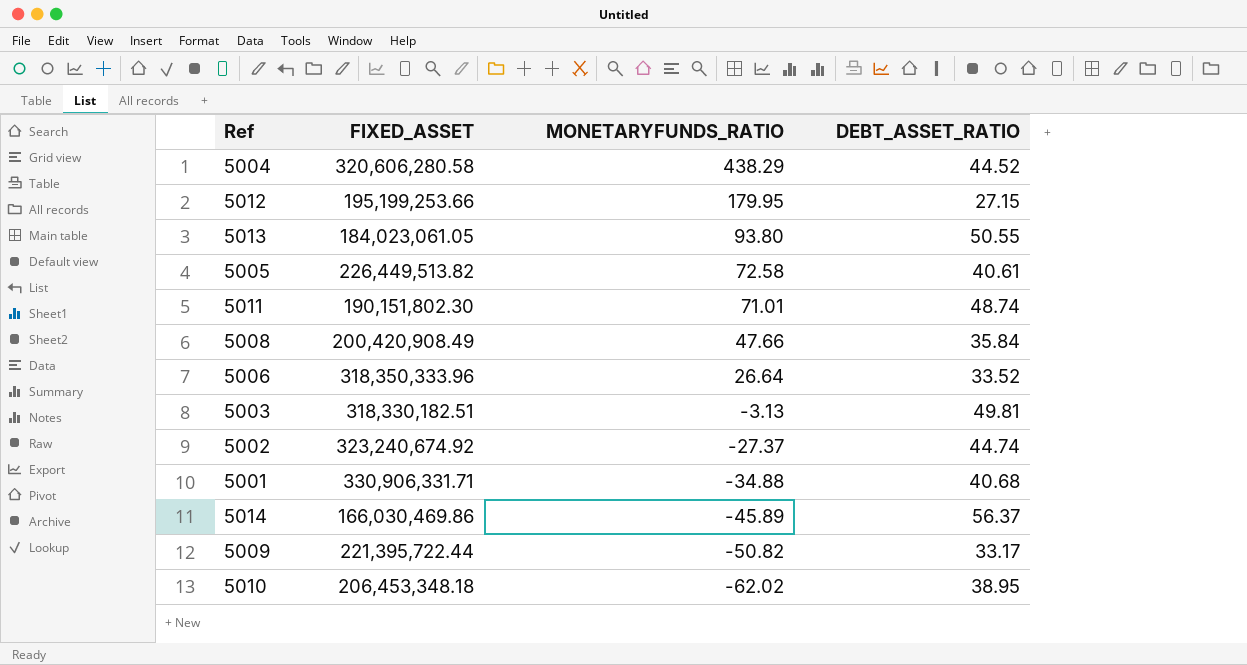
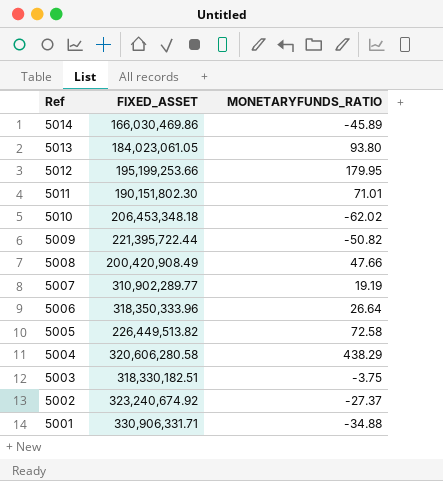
row order: MONETARYFUNDS_RATIO descending -> Ref descending
column DEBT_ASSET_RATIO | position: 4 -> none
row 5007: none -> 310,902,289.77 | 19.19
5003 | MONETARYFUNDS_RATIO: -3.13 -> -3.75

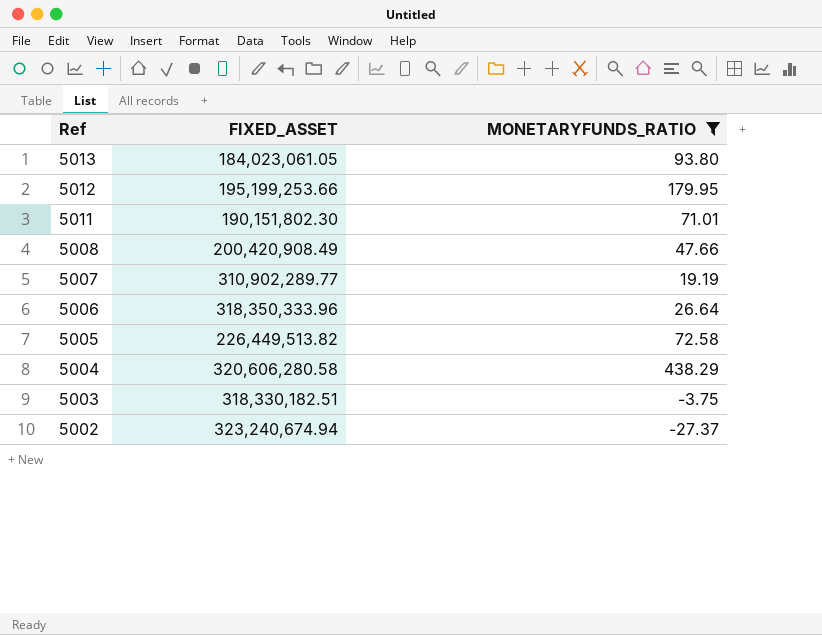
filter: none -> MONETARYFUNDS_RATIO >= -27.37
5002 | FIXED_ASSET: 323,240,674.92 -> 323,240,674.94

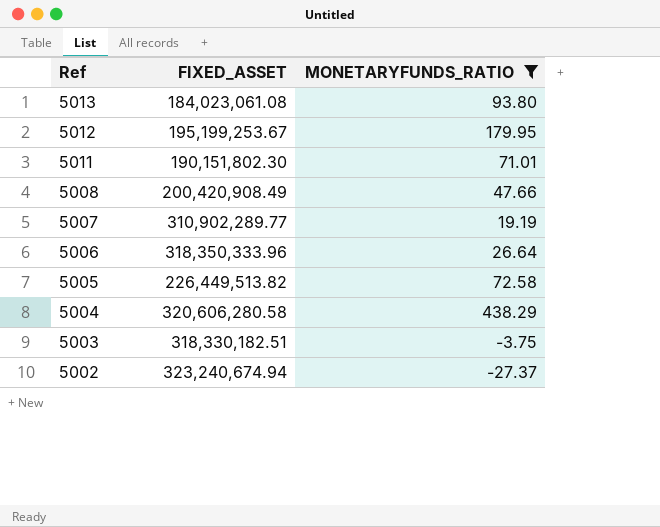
5013 | FIXED_ASSET: 184,023,061.05 -> 184,023,061.08
5012 | FIXED_ASSET: 195,199,253.66 -> 195,199,253.67

